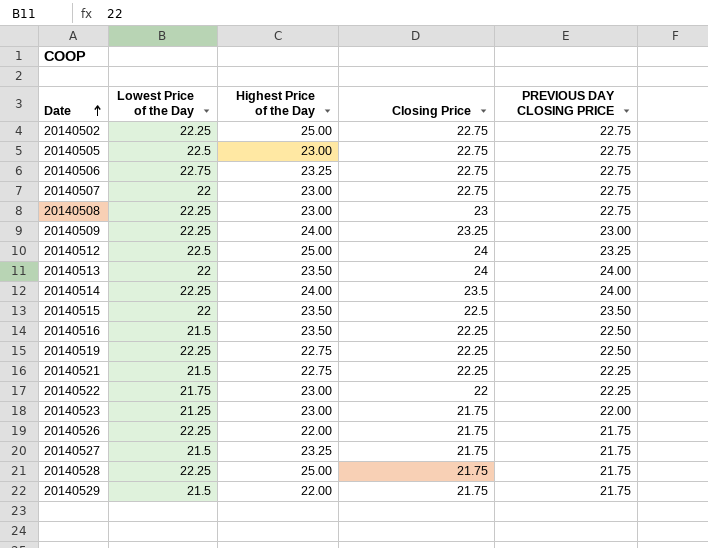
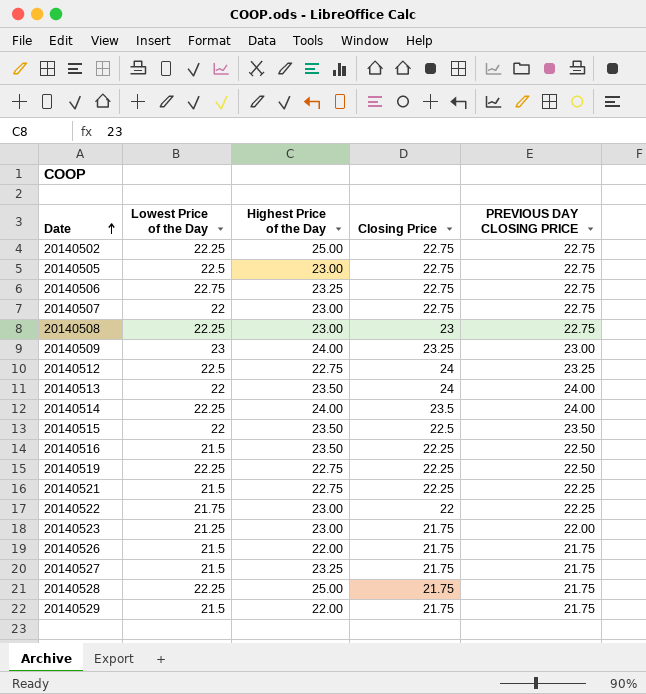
20140509 | Lowest Price of the Day: 22.25 -> 23
20140512 | Highest Price of the Day: 25.00 -> 22.75
20140526 | Lowest Price of the Day: 22.25 -> 21.5

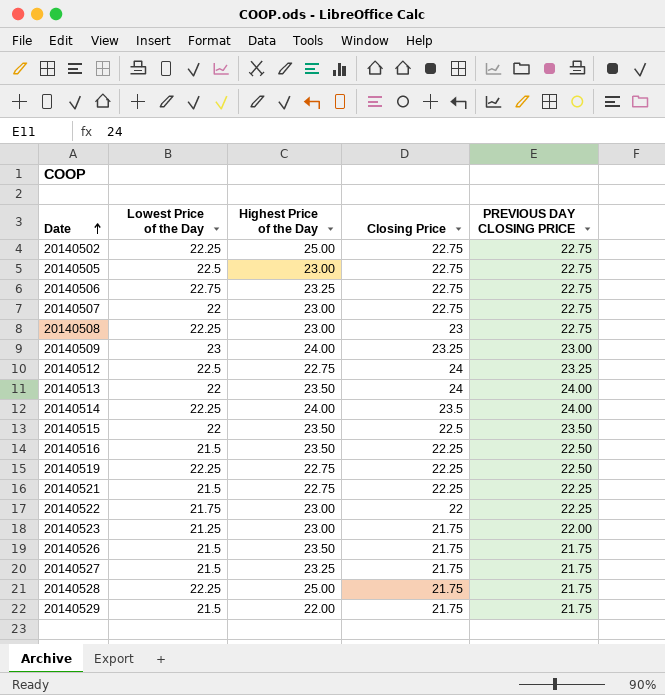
20140526 | Highest Price of the Day: 22.00 -> 23.50

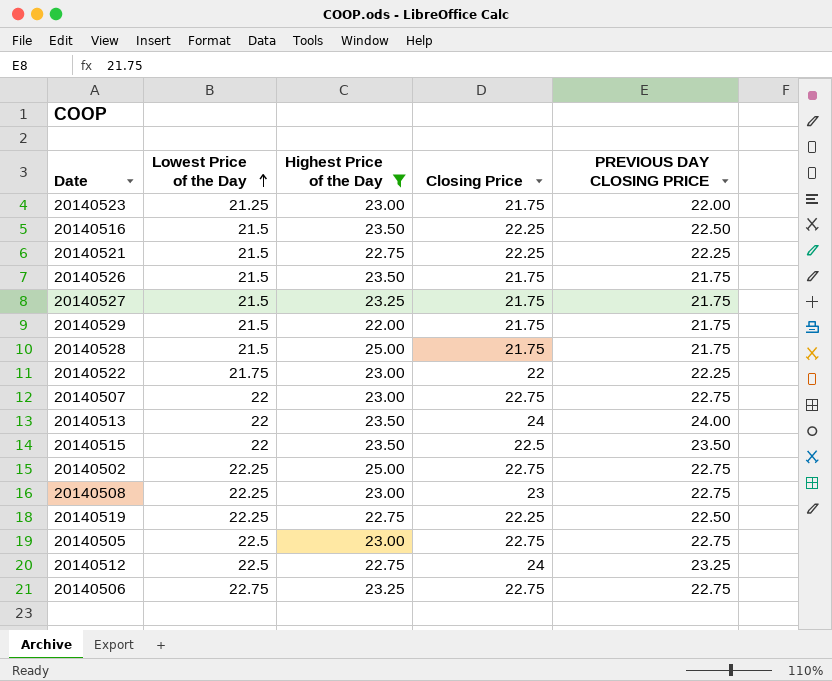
filter: none -> Highest Price of the Day != 24.00
row order: Date ascending -> Lowest Price of the Day ascending
20140528 | Lowest Price of the Day: 22.25 -> 21.5

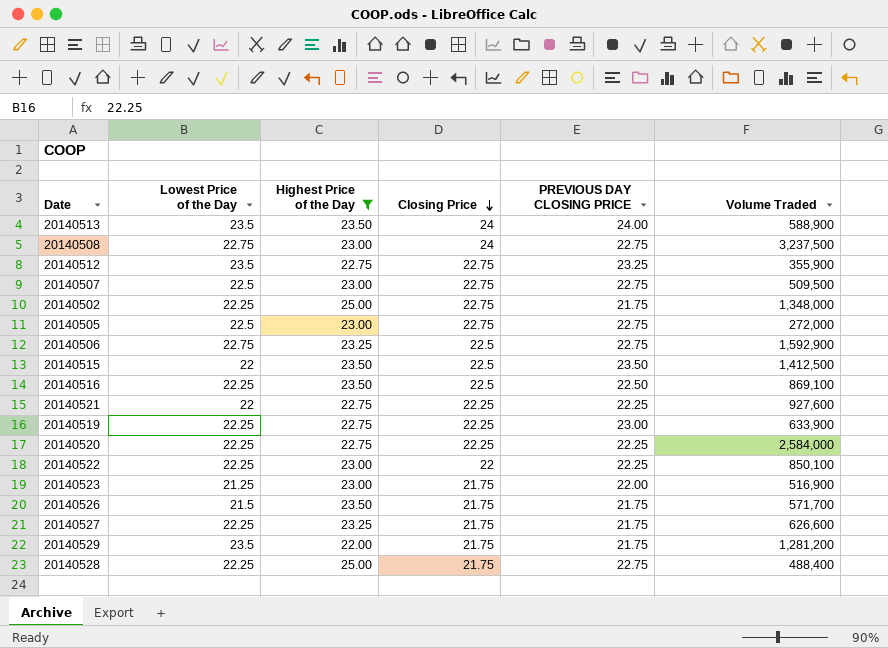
row order: Lowest Price of the Day ascending -> Closing Price descending
column Volume Traded | position: none -> 6
20140513 | Lowest Price of the Day: 22 -> 23.5
20140508 | Lowest Price of the Day: 22.25 -> 22.75
20140508 | Closing Price: 23 -> 24
20140512 | Lowest Price of the Day: 22.5 -> 23.5
20140512 | Closing Price: 24 -> 22.75
20140507 | Lowest Price of the Day: 22 -> 22.5
20140502 | PREVIOUS DAY CLOSING PRICE: 22.75 -> 21.75
20140506 | Closing Price: 22.75 -> 22.5
20140516 | Lowest Price of the Day: 21.5 -> 22.25
20140516 | Closing Price: 22.25 -> 22.5
20140521 | Lowest Price of the Day: 21.5 -> 22
20140519 | PREVIOUS DAY CLOSING PRICE: 22.50 -> 23.00
row 20140520: none -> 22.25 | 22.75 | 22.25 | 22.25 | 2,584,000
20140522 | Lowest Price of the Day: 21.75 -> 22.25
20140527 | Lowest Price of the Day: 21.5 -> 22.25
20140529 | Lowest Price of the Day: 21.5 -> 23.5
20140528 | Lowest Price of the Day: 21.5 -> 22.25
20140528 | PREVIOUS DAY CLOSING PRICE: 21.75 -> 22.75

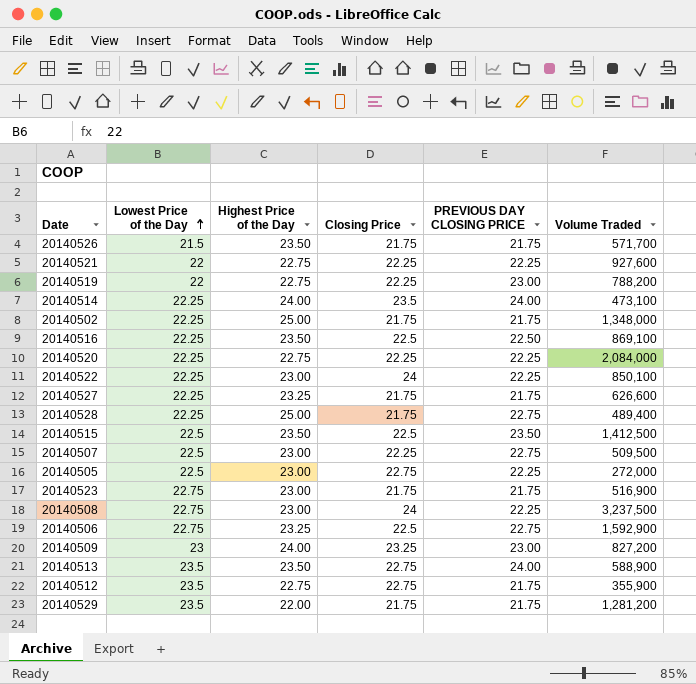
filter: Highest Price of the Day != 24.00 -> none
row order: Closing Price descending -> Lowest Price of the Day ascending
20140519 | Lowest Price of the Day: 22.25 -> 22
20140519 | Volume Traded: 633,900 -> 788,200
20140502 | Closing Price: 22.75 -> 21.75
20140520 | Volume Traded: 2,584,000 -> 2,084,000
20140522 | Closing Price: 22 -> 24
20140528 | Volume Traded: 488,400 -> 489,400
20140515 | Lowest Price of the Day: 22 -> 22.5
20140507 | Closing Price: 22.75 -> 22.25
20140505 | PREVIOUS DAY CLOSING PRICE: 22.75 -> 22.25
20140523 | Lowest Price of the Day: 21.25 -> 22.75
20140523 | PREVIOUS DAY CLOSING PRICE: 22.00 -> 21.75
20140508 | PREVIOUS DAY CLOSING PRICE: 22.75 -> 22.25
20140513 | Closing Price: 24 -> 22.75
20140512 | PREVIOUS DAY CLOSING PRICE: 23.25 -> 21.75

